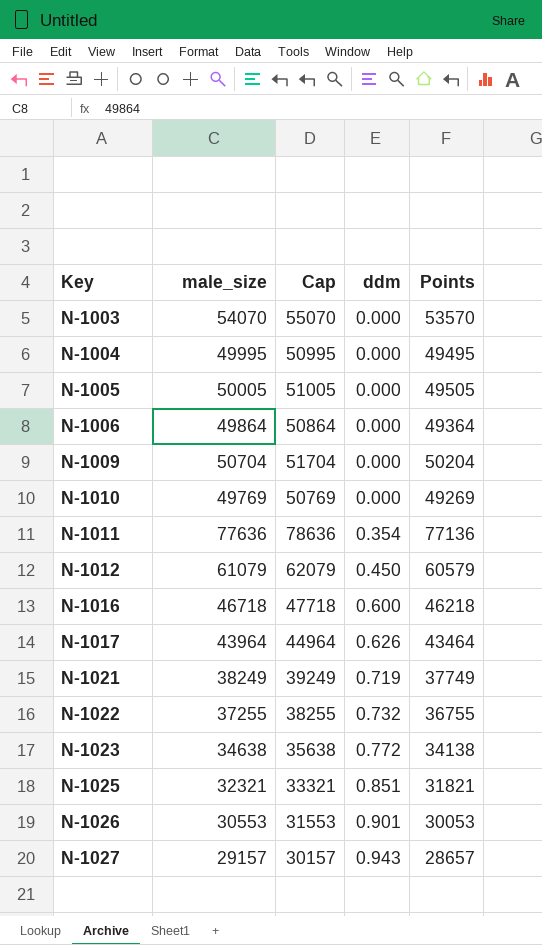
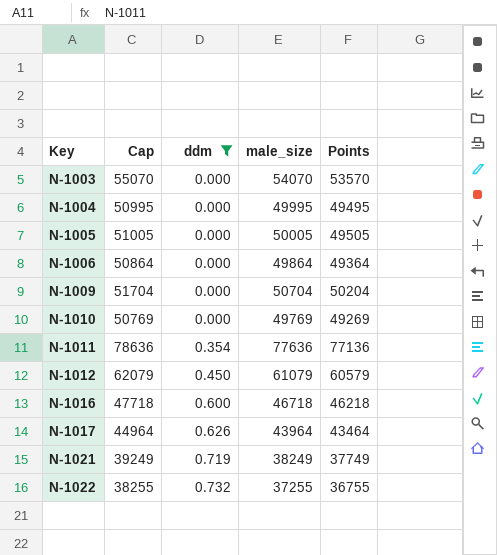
filter: none -> ddm <= 0.732
column male_size | position: 2 -> 4

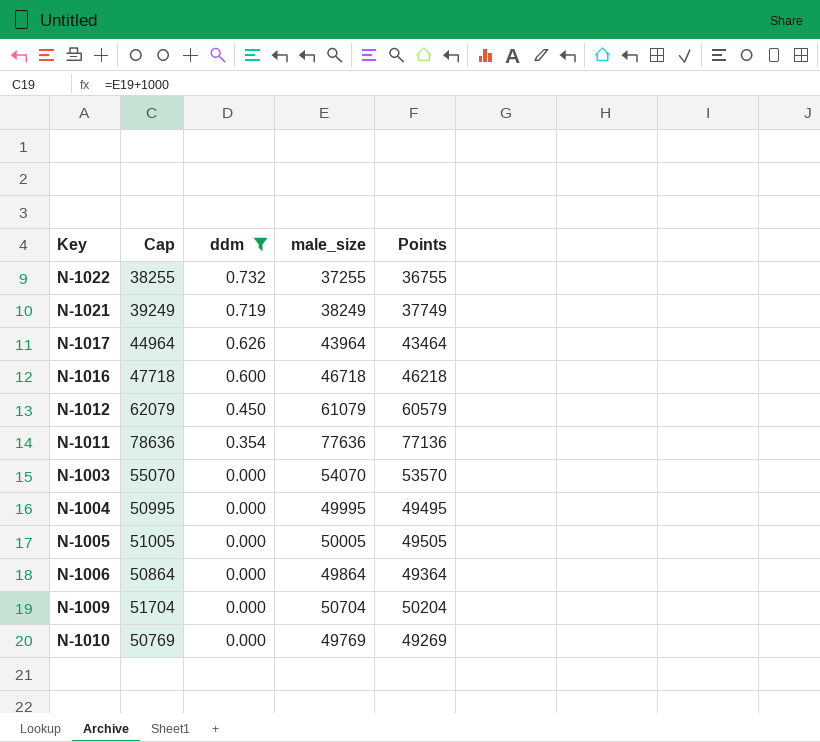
row order: Key ascending -> ddm descending

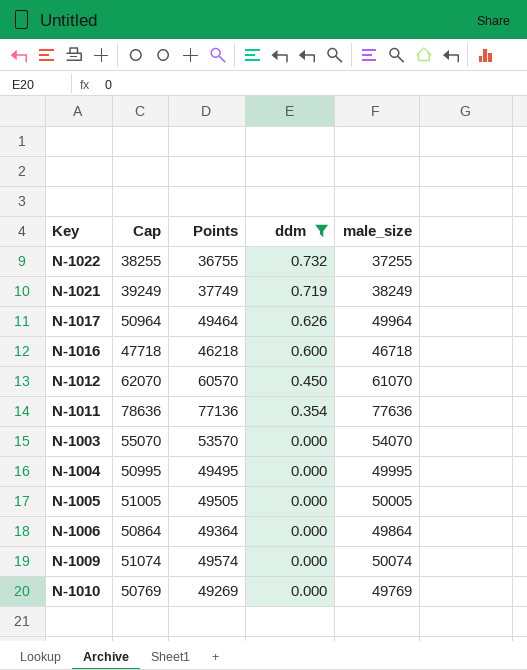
column Points | position: 5 -> 3
N-1017 | Cap: 44964 -> 50964
N-1017 | Points: 43464 -> 49464
N-1017 | male_size: 43964 -> 49964
N-1012 | Cap: 62079 -> 62070
N-1012 | Points: 60579 -> 60570
N-1012 | male_size: 61079 -> 61070
N-1009 | Cap: 51704 -> 51074
N-1009 | Points: 50204 -> 49574
N-1009 | male_size: 50704 -> 50074

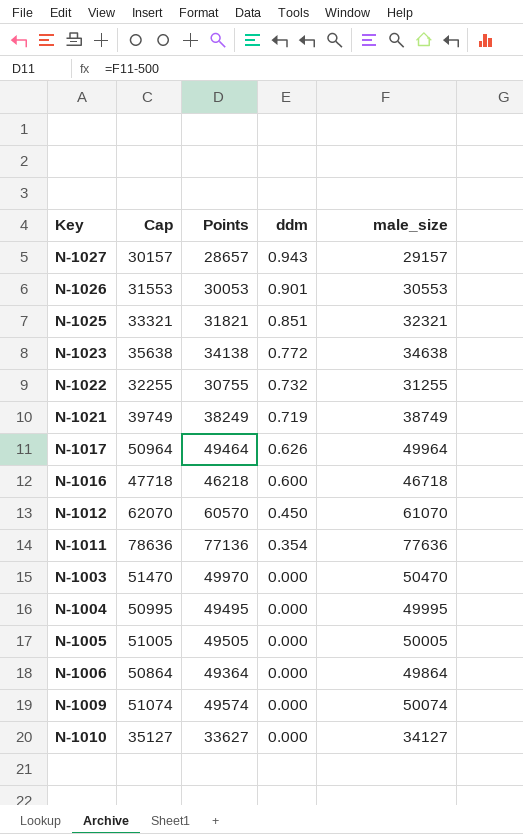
filter: ddm <= 0.732 -> none
N-1022 | Cap: 38255 -> 32255
N-1022 | Points: 36755 -> 30755
N-1022 | male_size: 37255 -> 31255
N-1021 | Cap: 39249 -> 39749
N-1021 | Points: 37749 -> 38249
N-1021 | male_size: 38249 -> 38749
N-1003 | Cap: 55070 -> 51470
N-1003 | Points: 53570 -> 49970
N-1003 | male_size: 54070 -> 50470
N-1010 | Cap: 50769 -> 35127
N-1010 | Points: 49269 -> 33627
N-1010 | male_size: 49769 -> 34127

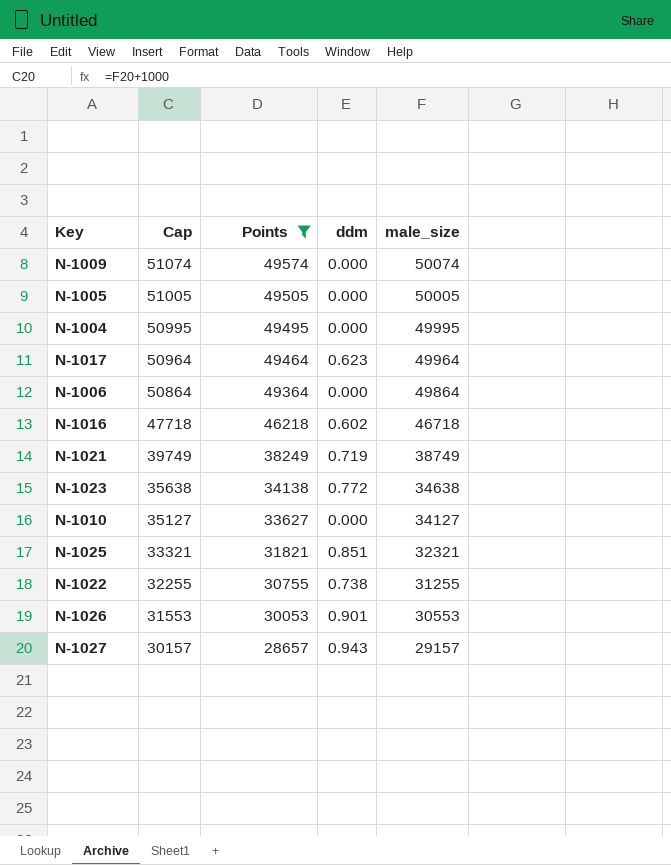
filter: none -> Points <= 49574
row order: ddm descending -> Cap descending
N-1017 | ddm: 0.626 -> 0.623
N-1016 | ddm: 0.600 -> 0.602
N-1022 | ddm: 0.732 -> 0.738

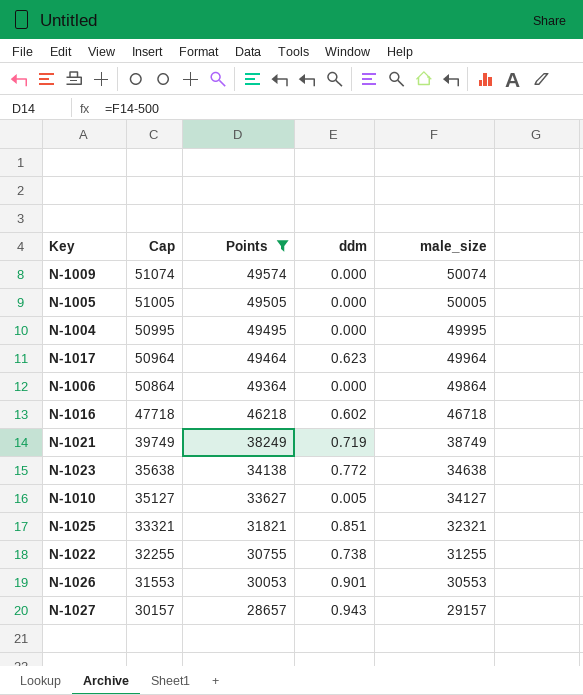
N-1010 | ddm: 0.000 -> 0.005

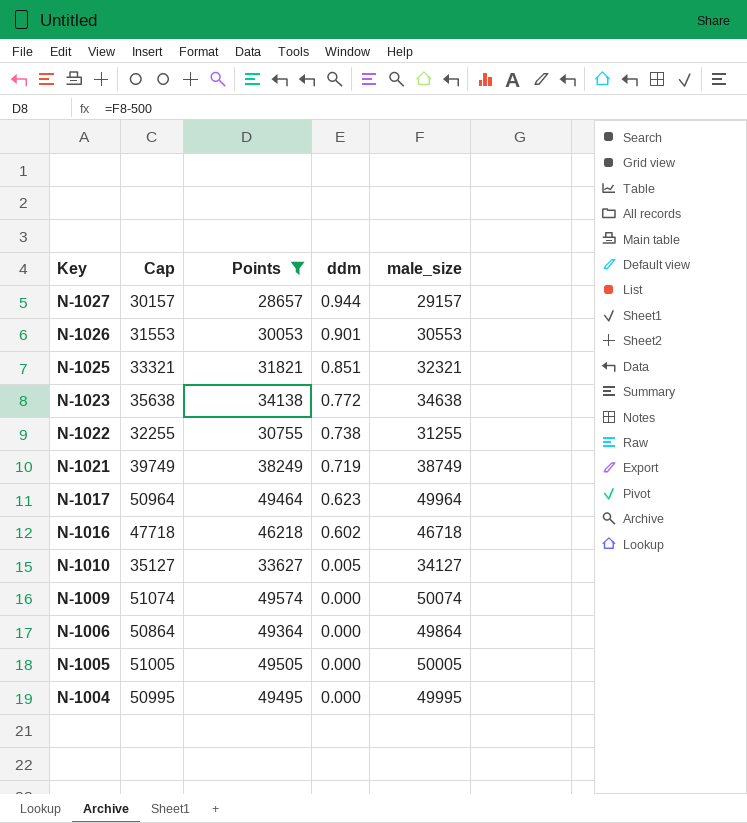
row order: Cap descending -> Key descending
N-1027 | ddm: 0.943 -> 0.944

